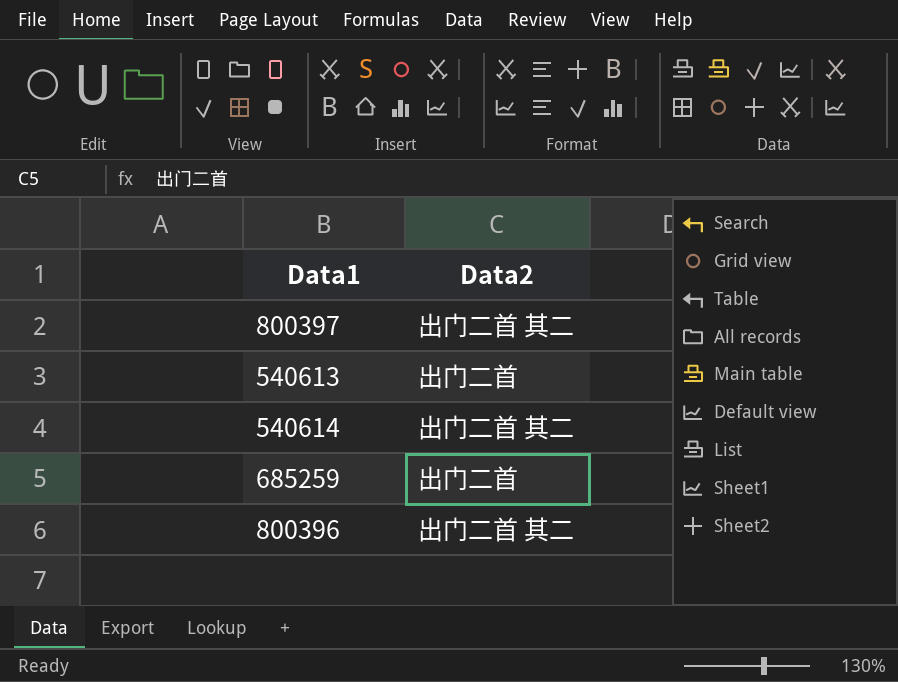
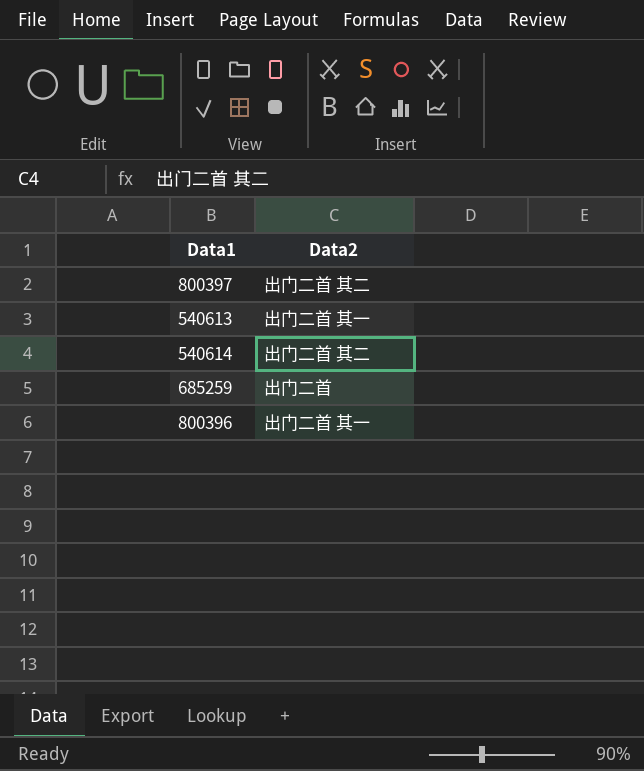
540613 | Data2: 出门二首 -> 出门二首 其一
800396 | Data2: 出门二首 其二 -> 出门二首 其一

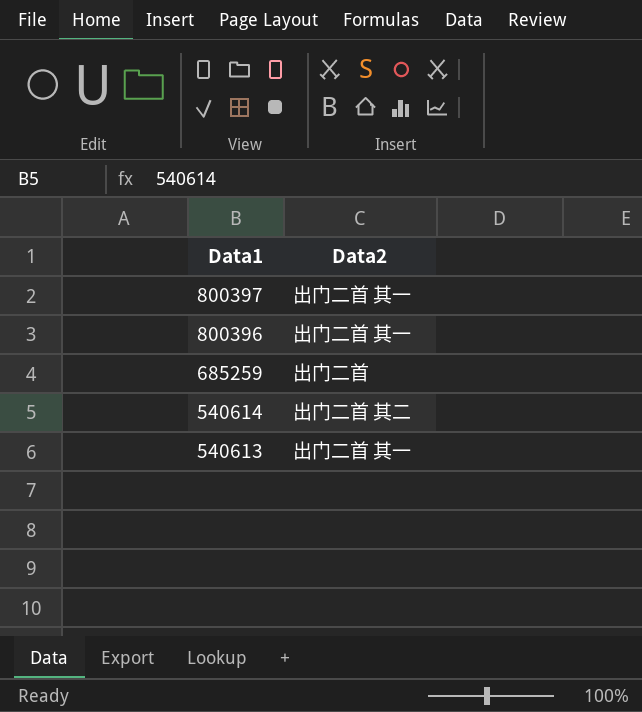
row order: none -> Data1 descending
800397 | Data2: 出门二首 其二 -> 出门二首 其一

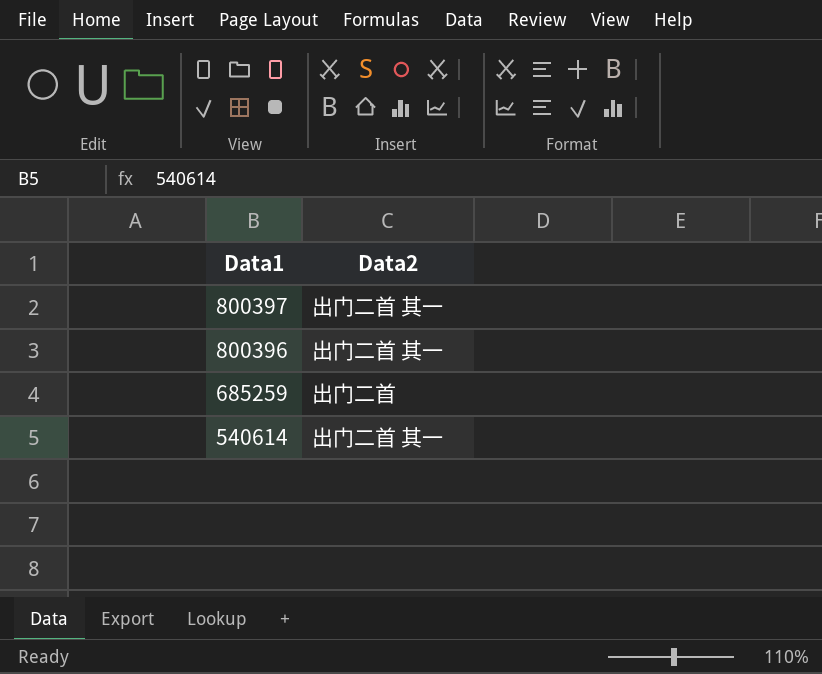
row 540613: 出门二首 其一 -> none
540614 | Data2: 出门二首 其二 -> 出门二首 其一

